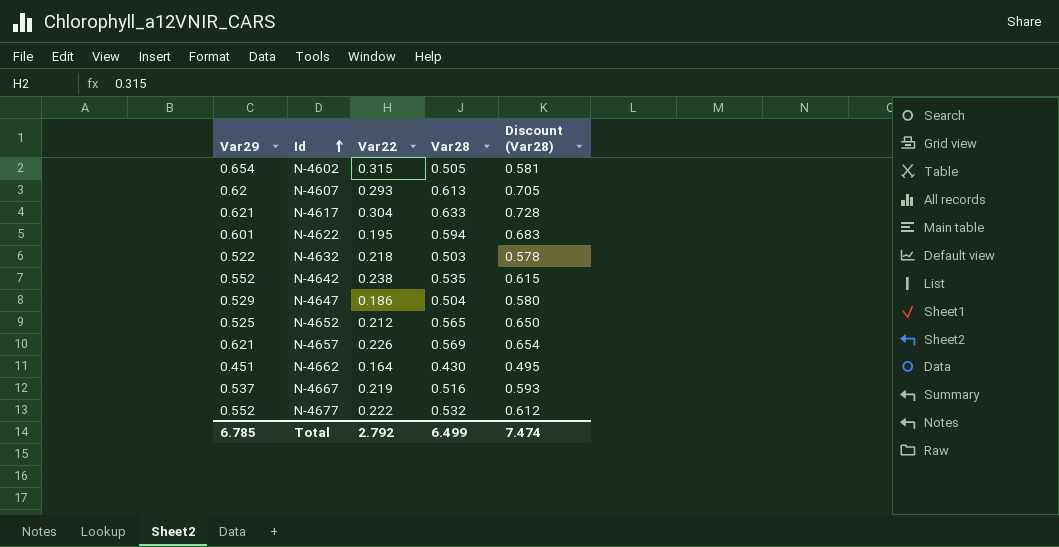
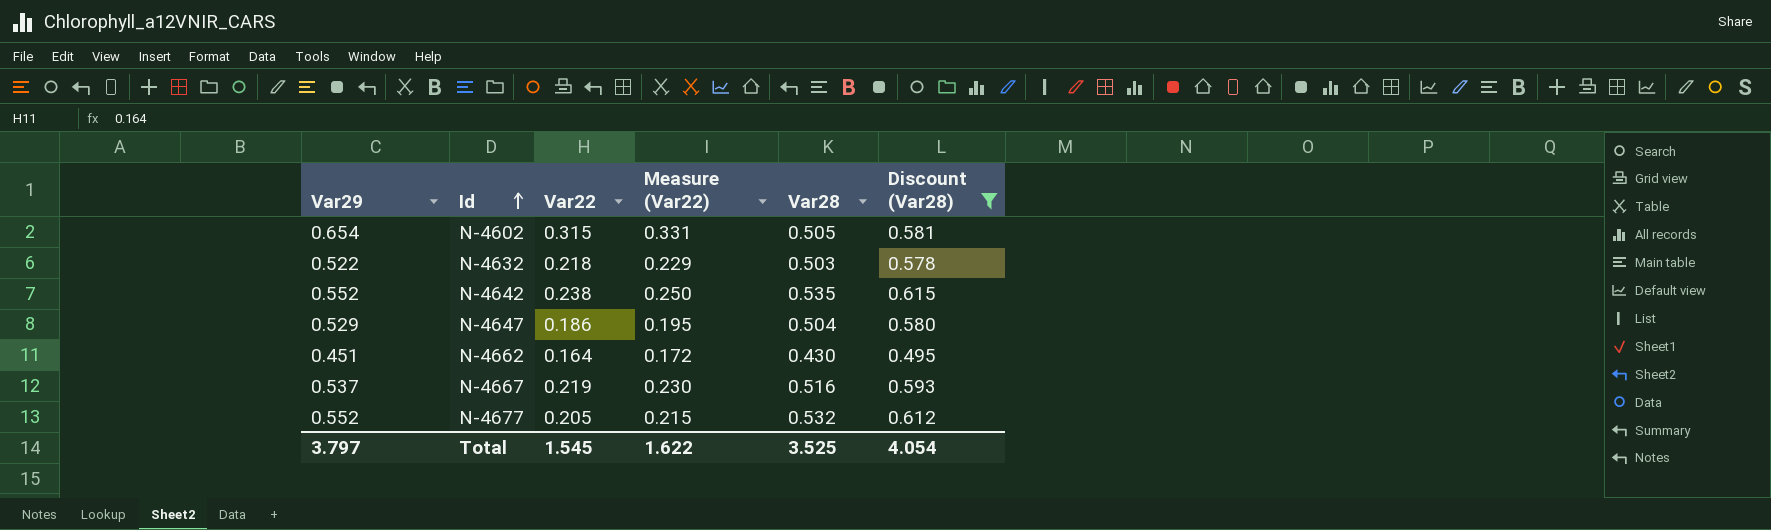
filter: none -> Discount (Var28) <= 0.615
column Measure (Var22) | formula: none -> [Var22] * 1.05
N-4677 | Var22: 0.222 -> 0.205
Total | Var29: 6.785 -> 3.797
Total | Var22: 2.792 -> 1.545
Total | Var28: 6.499 -> 3.525
Total | Discount (Var28): 7.474 -> 4.054

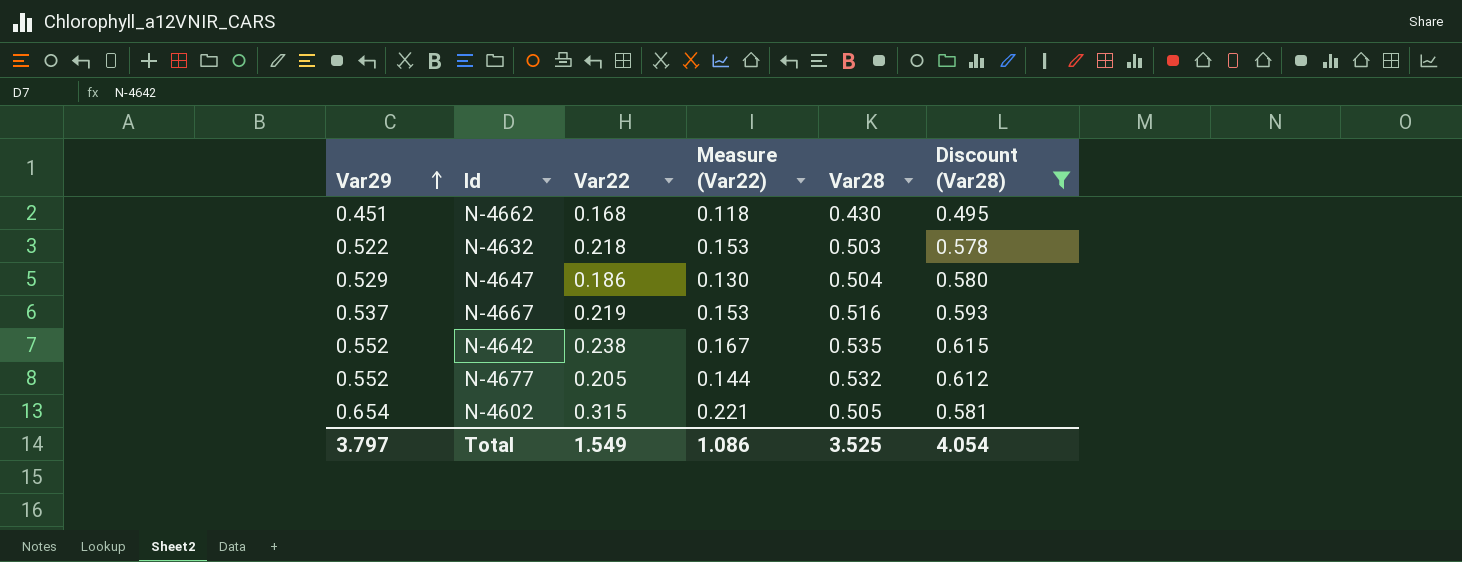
row order: Id ascending -> Var29 ascending
column Measure (Var22) | formula: [Var22] * 1.05 -> [Var22] * 0.7
N-4662 | Var22: 0.164 -> 0.168
Total | Var22: 1.545 -> 1.549
Total | Measure (Var22): 1.622 -> 1.086

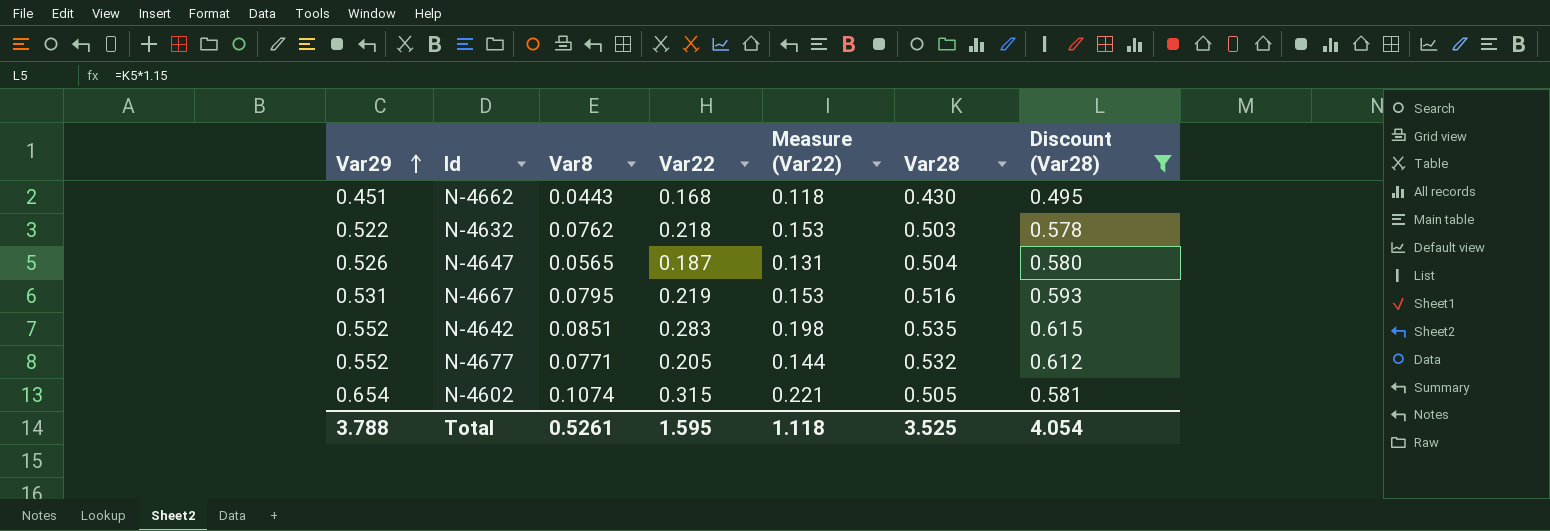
column Var8 | position: none -> 3
N-4647 | Var29: 0.529 -> 0.526
N-4647 | Var22: 0.186 -> 0.187
N-4647 | Measure (Var22): 0.130 -> 0.131
N-4667 | Var29: 0.537 -> 0.531
N-4642 | Var22: 0.238 -> 0.283
N-4642 | Measure (Var22): 0.167 -> 0.198
Total | Var29: 3.797 -> 3.788
Total | Var22: 1.549 -> 1.595
Total | Measure (Var22): 1.086 -> 1.118

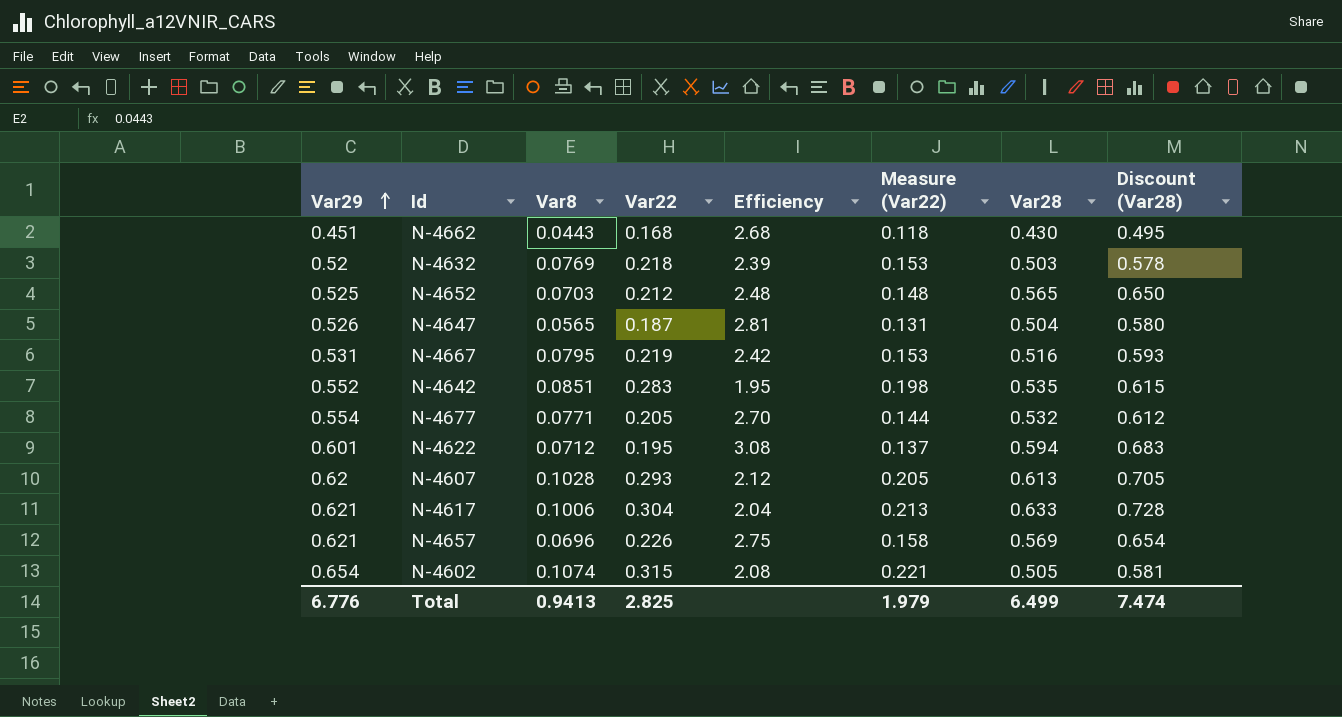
filter: Discount (Var28) <= 0.615 -> none
column Efficiency | formula: none -> [Var29] / [Var22]
N-4632 | Var29: 0.522 -> 0.52
N-4632 | Var8: 0.0762 -> 0.0769
N-4677 | Var29: 0.552 -> 0.554
Total | Var29: 3.788 -> 6.776
Total | Var8: 0.5261 -> 0.9413
Total | Var22: 1.595 -> 2.825
Total | Measure (Var22): 1.118 -> 1.979
Total | Var28: 3.525 -> 6.499
Total | Discount (Var28): 4.054 -> 7.474

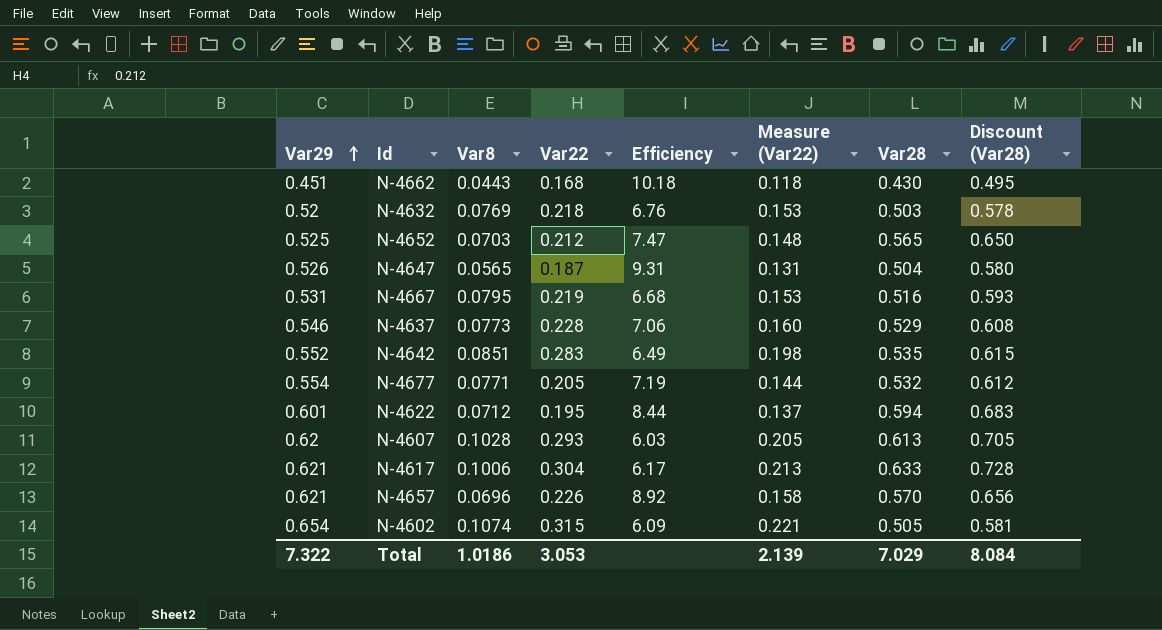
column Efficiency | formula: [Var29] / [Var22] -> [Var29] / [Var8]
row N-4637: none -> 0.546 | 0.0773 | 0.228 | 7.06 | 0.160 | 0.529 | 0.608
N-4657 | Var28: 0.569 -> 0.570
N-4657 | Discount (Var28): 0.654 -> 0.656
Total | Var29: 6.776 -> 7.322
Total | Var8: 0.9413 -> 1.0186
Total | Var22: 2.825 -> 3.053
Total | Measure (Var22): 1.979 -> 2.139
Total | Var28: 6.499 -> 7.029
Total | Discount (Var28): 7.474 -> 8.084

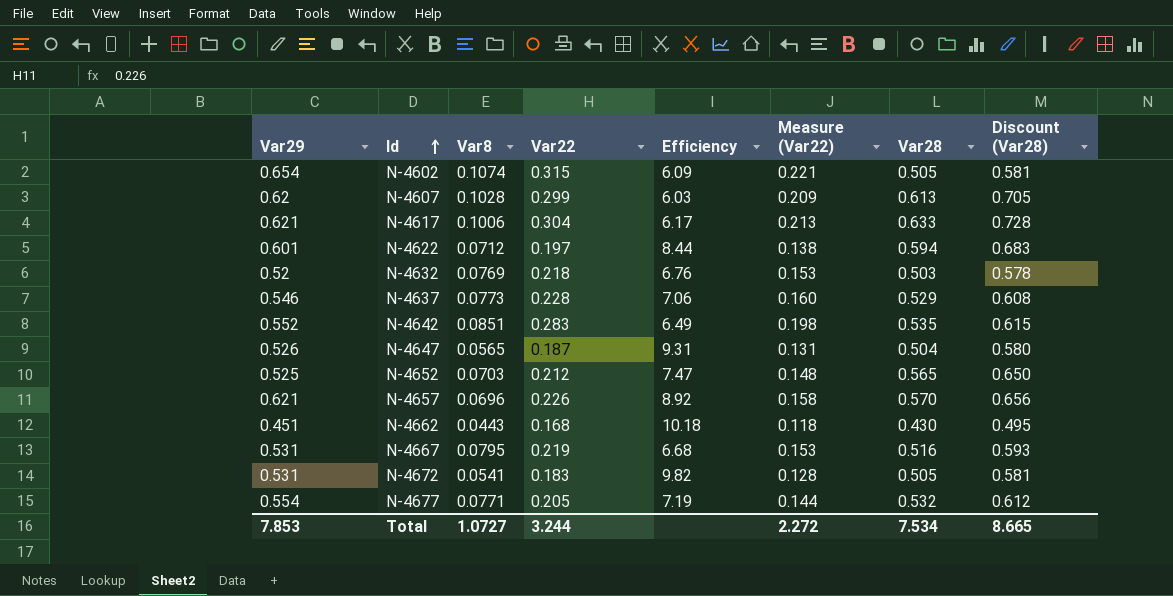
row order: Var29 ascending -> Id ascending
N-4607 | Var22: 0.293 -> 0.299
N-4607 | Measure (Var22): 0.205 -> 0.209
N-4622 | Var22: 0.195 -> 0.197
N-4622 | Measure (Var22): 0.137 -> 0.138
row N-4672: none -> 0.531 | 0.0541 | 0.183 | 9.82 | 0.128 | 0.505 | 0.581
Total | Var29: 7.322 -> 7.853
Total | Var8: 1.0186 -> 1.0727
Total | Var22: 3.053 -> 3.244
Total | Measure (Var22): 2.139 -> 2.272
Total | Var28: 7.029 -> 7.534
Total | Discount (Var28): 8.084 -> 8.665

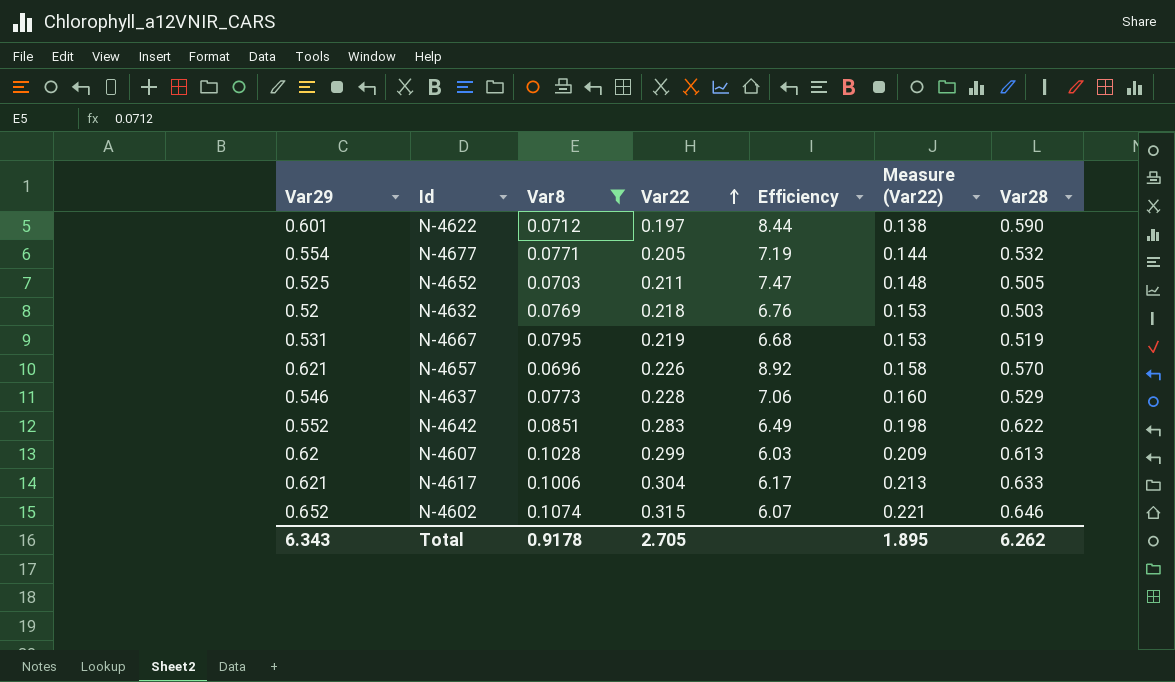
filter: none -> Var8 >= 0.0696
row order: Id ascending -> Var22 ascending
column Discount (Var28) | formula: [Var28] * 1.15 -> none
N-4622 | Var28: 0.594 -> 0.590
N-4652 | Var22: 0.212 -> 0.211
N-4652 | Var28: 0.565 -> 0.505
N-4667 | Var28: 0.516 -> 0.519
N-4642 | Var28: 0.535 -> 0.622
N-4602 | Var29: 0.654 -> 0.652
N-4602 | Efficiency: 6.09 -> 6.07
N-4602 | Var28: 0.505 -> 0.646
Total | Var29: 7.853 -> 6.343
Total | Var8: 1.0727 -> 0.9178
Total | Var22: 3.244 -> 2.705
Total | Measure (Var22): 2.272 -> 1.895
Total | Var28: 7.534 -> 6.262

